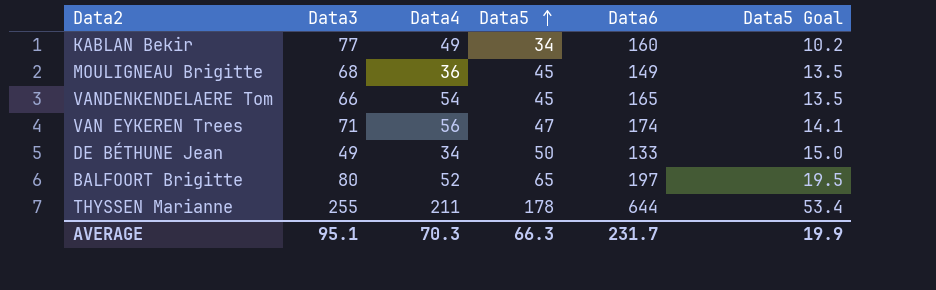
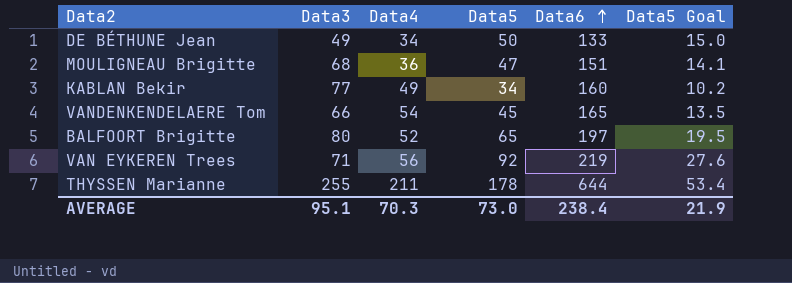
row order: Data5 ascending -> Data6 ascending
MOULIGNEAU Brigitte | Data5: 45 -> 47
MOULIGNEAU Brigitte | Data6: 149 -> 151
MOULIGNEAU Brigitte | Data5 Goal: 13.5 -> 14.1
VAN EYKEREN Trees | Data5: 47 -> 92
VAN EYKEREN Trees | Data6: 174 -> 219
VAN EYKEREN Trees | Data5 Goal: 14.1 -> 27.6
AVERAGE | Data5: 66.3 -> 73.0
AVERAGE | Data6: 231.7 -> 238.4
AVERAGE | Data5 Goal: 19.9 -> 21.9

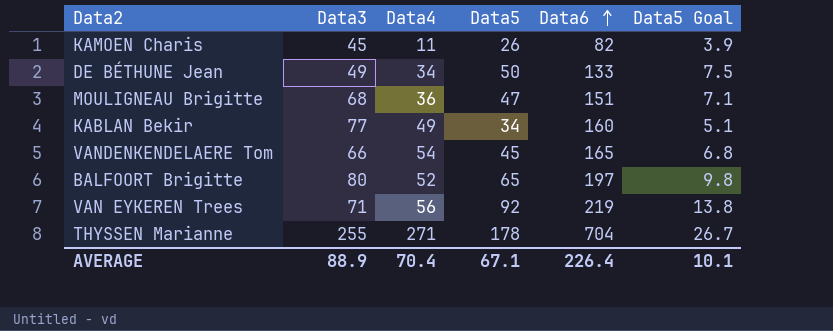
column Data5 Goal | formula: [Data5] * 0.3 -> [Data5] * 0.15
row KAMOEN Charis: none -> 45 | 11 | 26 | 82 | 3.9
THYSSEN Marianne | Data4: 211 -> 271
THYSSEN Marianne | Data6: 644 -> 704
AVERAGE | Data3: 95.1 -> 88.9
AVERAGE | Data4: 70.3 -> 70.4
AVERAGE | Data5: 73.0 -> 67.1
AVERAGE | Data6: 238.4 -> 226.4
AVERAGE | Data5 Goal: 21.9 -> 10.1

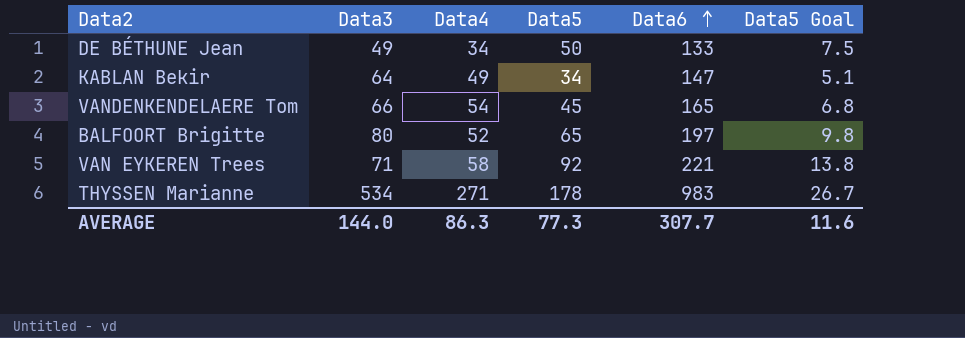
row KAMOEN Charis: 45 | 11 | 26 | 82 | 3.9 -> none
row MOULIGNEAU Brigitte: 68 | 36 | 47 | 151 | 7.1 -> none
KABLAN Bekir | Data3: 77 -> 64
KABLAN Bekir | Data6: 160 -> 147
VAN EYKEREN Trees | Data4: 56 -> 58
VAN EYKEREN Trees | Data6: 219 -> 221
THYSSEN Marianne | Data3: 255 -> 534
THYSSEN Marianne | Data6: 704 -> 983
AVERAGE | Data3: 88.9 -> 144.0
AVERAGE | Data4: 70.4 -> 86.3
AVERAGE | Data5: 67.1 -> 77.3
AVERAGE | Data6: 226.4 -> 307.7
AVERAGE | Data5 Goal: 10.1 -> 11.6

